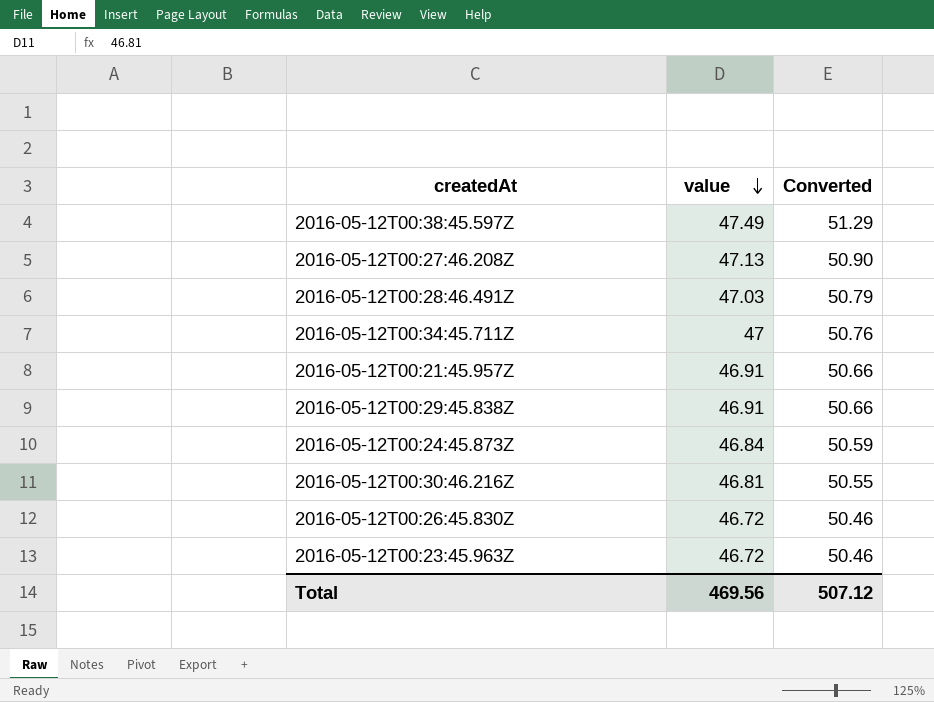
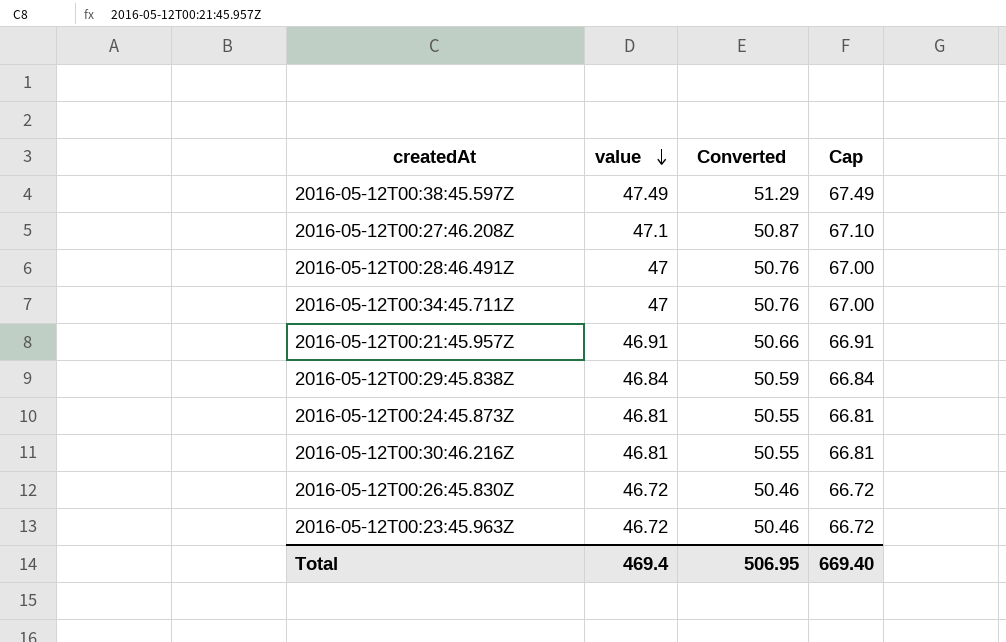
column Cap | formula: none -> [value] + 20
2016-05-12T00:27:46.208Z | value: 47.13 -> 47.1
2016-05-12T00:27:46.208Z | Converted: 50.90 -> 50.87
2016-05-12T00:28:46.491Z | value: 47.03 -> 47
2016-05-12T00:28:46.491Z | Converted: 50.79 -> 50.76
2016-05-12T00:29:45.838Z | value: 46.91 -> 46.84
2016-05-12T00:29:45.838Z | Converted: 50.66 -> 50.59
2016-05-12T00:24:45.873Z | value: 46.84 -> 46.81
2016-05-12T00:24:45.873Z | Converted: 50.59 -> 50.55
Total | value: 469.56 -> 469.4
Total | Converted: 507.12 -> 506.95

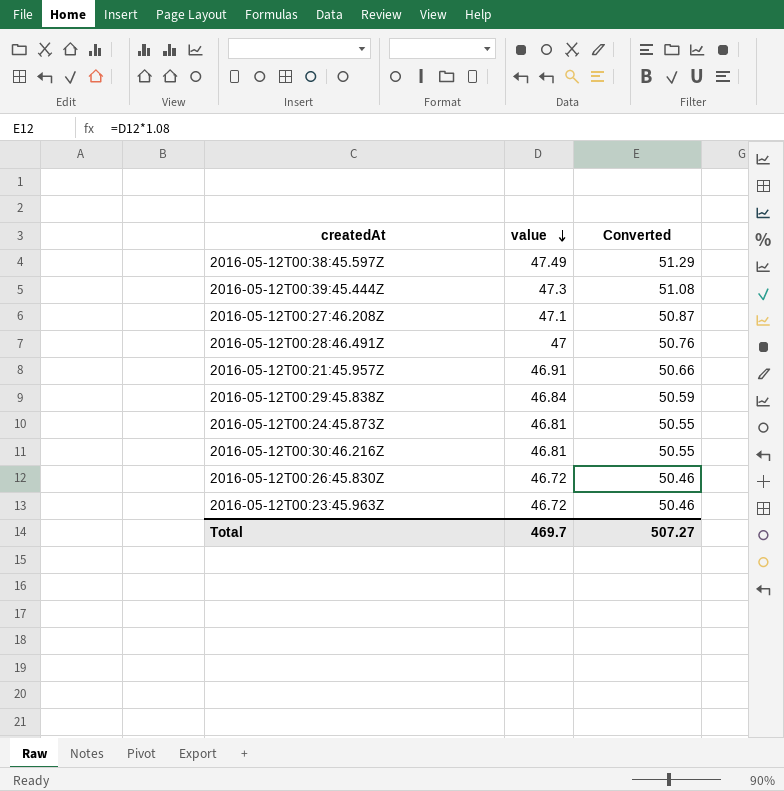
column Cap | formula: [value] + 20 -> none
row 2016-05-12T00:34:45.711Z: 47 | 50.76 | 67.00 -> none
row 2016-05-12T00:39:45.444Z: none -> 47.3 | 51.08
Total | value: 469.4 -> 469.7
Total | Converted: 506.95 -> 507.27

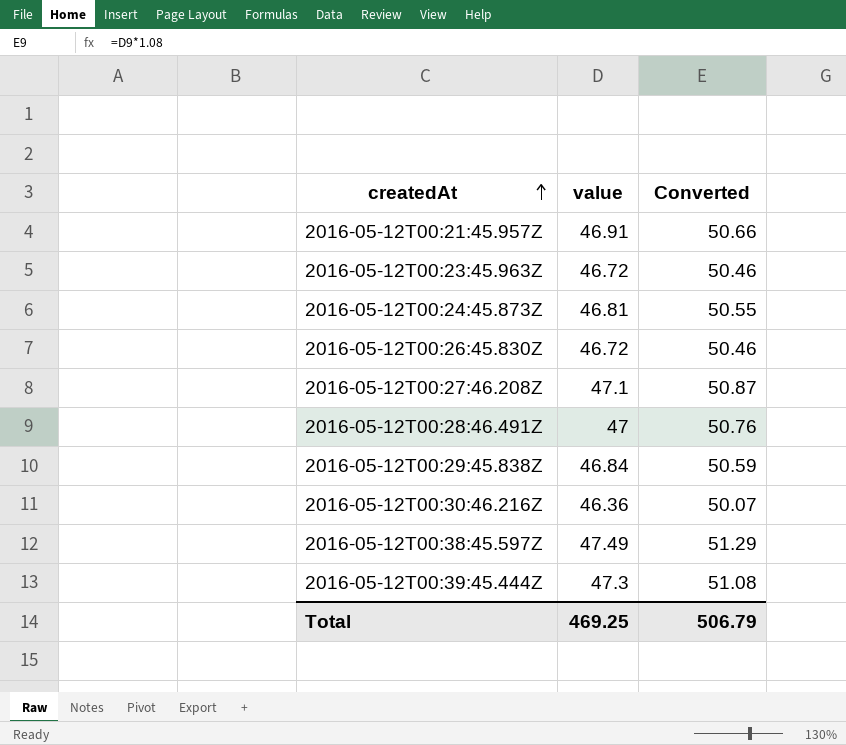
row order: value descending -> createdAt ascending
2016-05-12T00:30:46.216Z | value: 46.81 -> 46.36
2016-05-12T00:30:46.216Z | Converted: 50.55 -> 50.07
Total | value: 469.7 -> 469.25
Total | Converted: 507.27 -> 506.79

